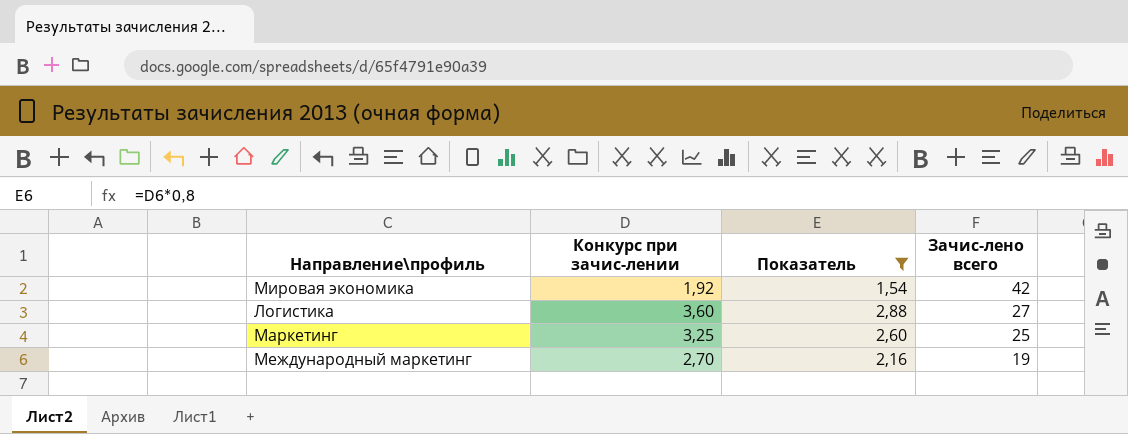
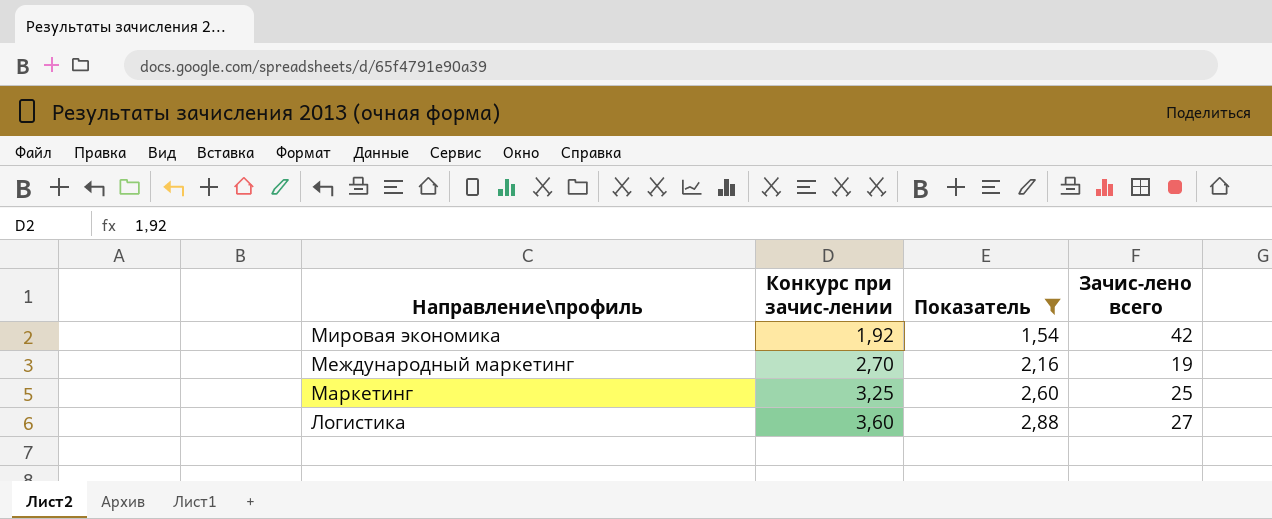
row order: Зачис-лено всего descending -> Направление\профиль descending

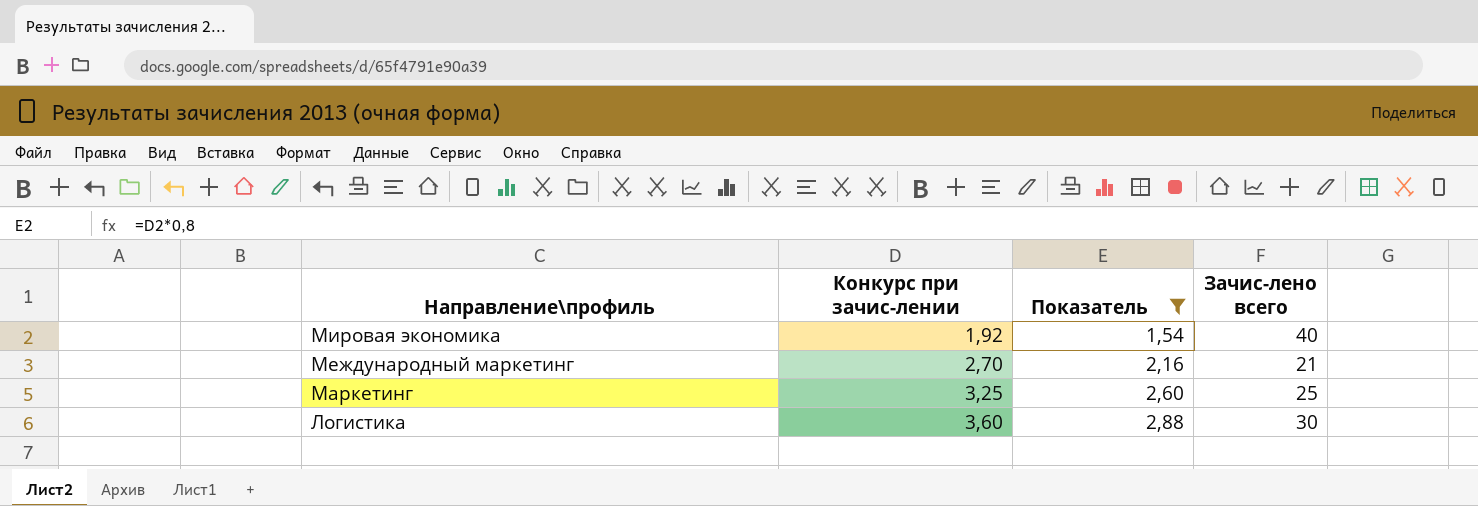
Мировая экономика | Зачис-лено всего: 42 -> 40
Международный маркетинг | Зачис-лено всего: 19 -> 21
Логистика | Зачис-лено всего: 27 -> 30

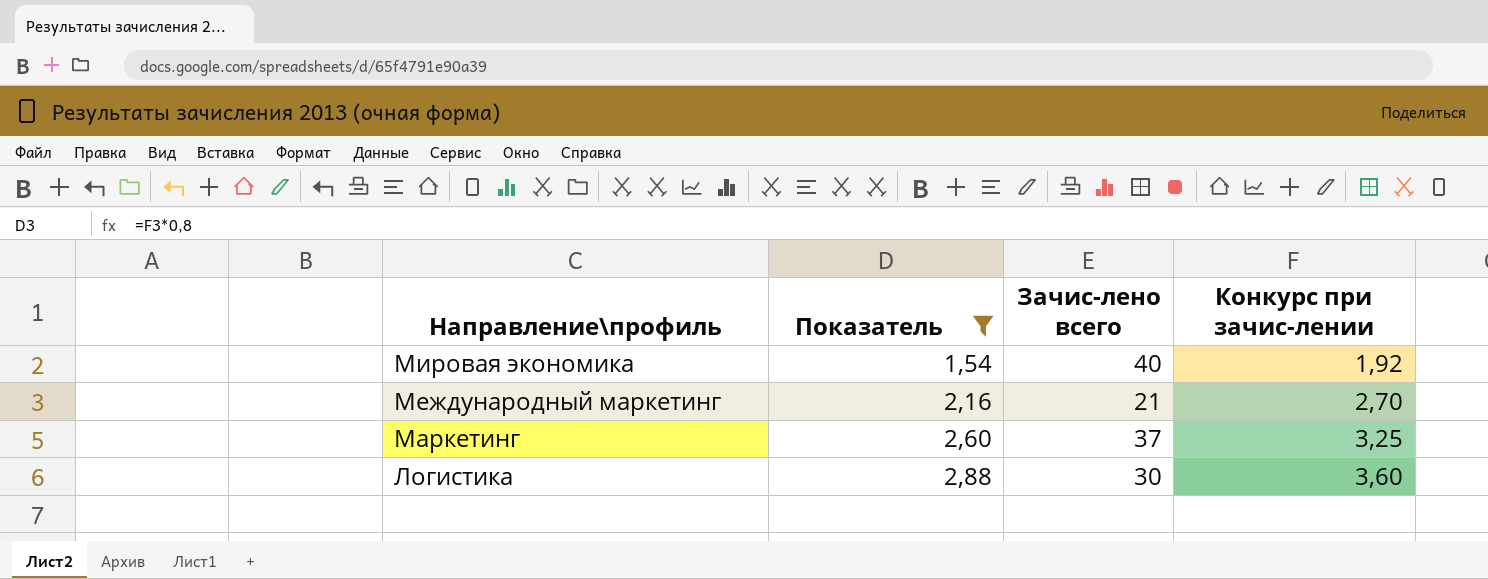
column Конкурс при зачис-лении | position: 2 -> 4
Маркетинг | Зачис-лено всего: 25 -> 37

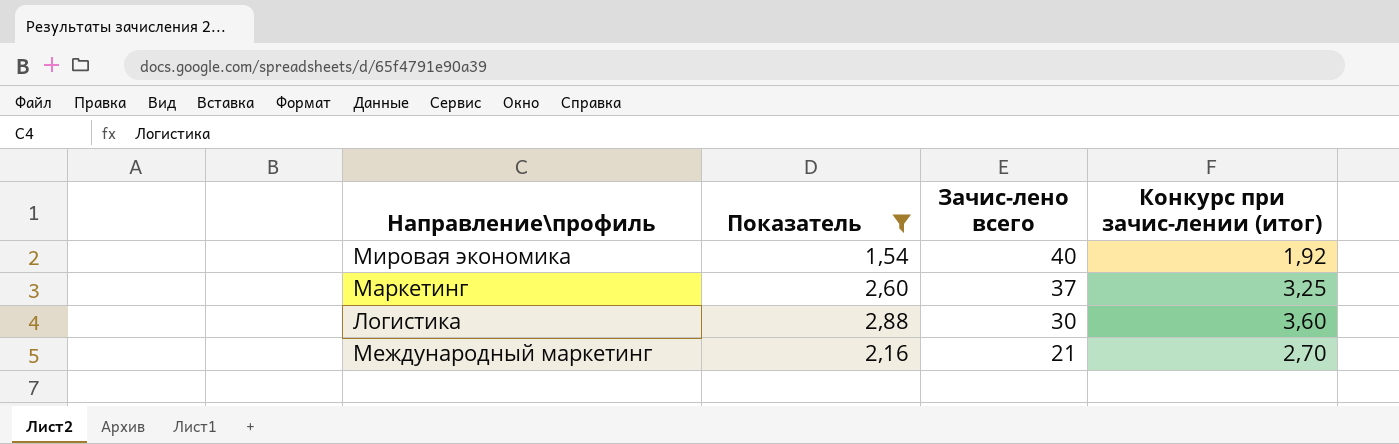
row order: Направление\профиль descending -> Зачис-лено всего descending
column name: Конкурс при зачис-лении -> Конкурс при зачис-лении (итог)

